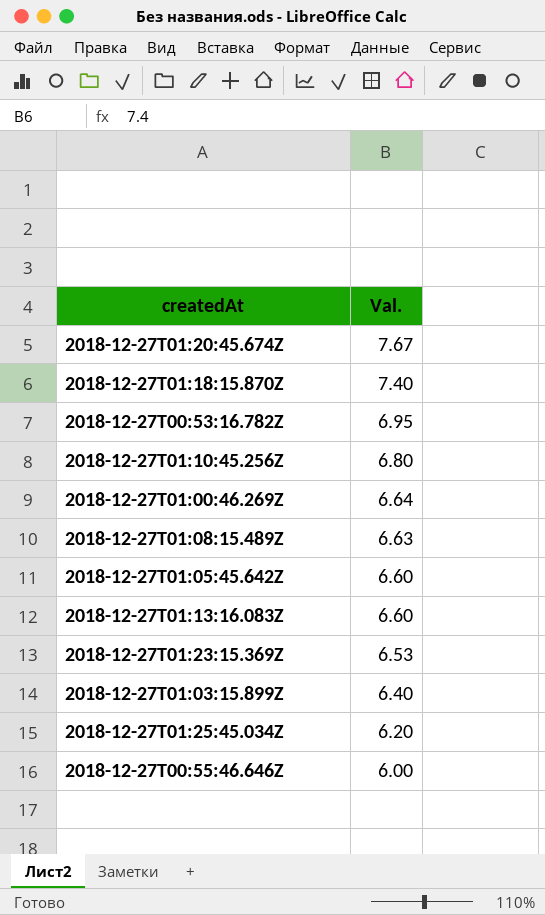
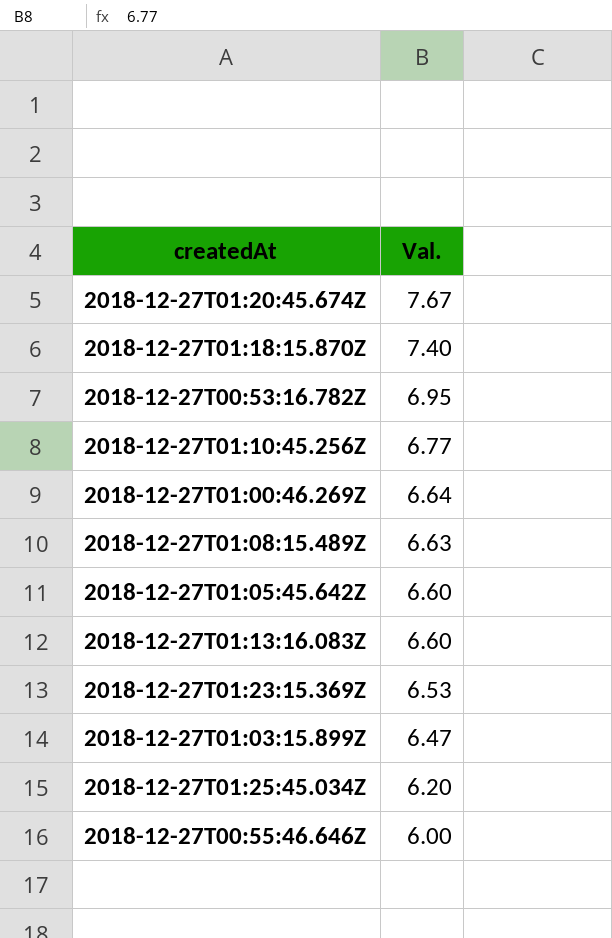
2018-12-27T01:10:45.256Z | Val.: 6.80 -> 6.77
2018-12-27T01:03:15.899Z | Val.: 6.40 -> 6.47

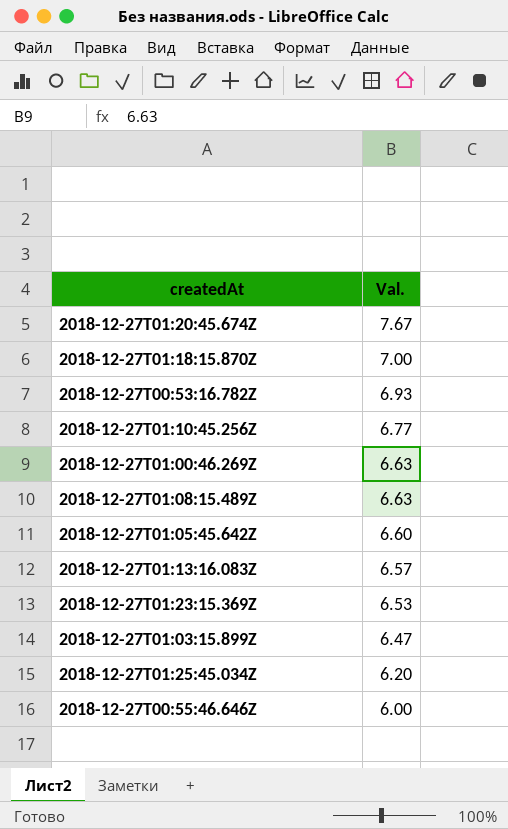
2018-12-27T01:18:15.870Z | Val.: 7.40 -> 7.00
2018-12-27T00:53:16.782Z | Val.: 6.95 -> 6.93
2018-12-27T01:00:46.269Z | Val.: 6.64 -> 6.63
2018-12-27T01:13:16.083Z | Val.: 6.60 -> 6.57

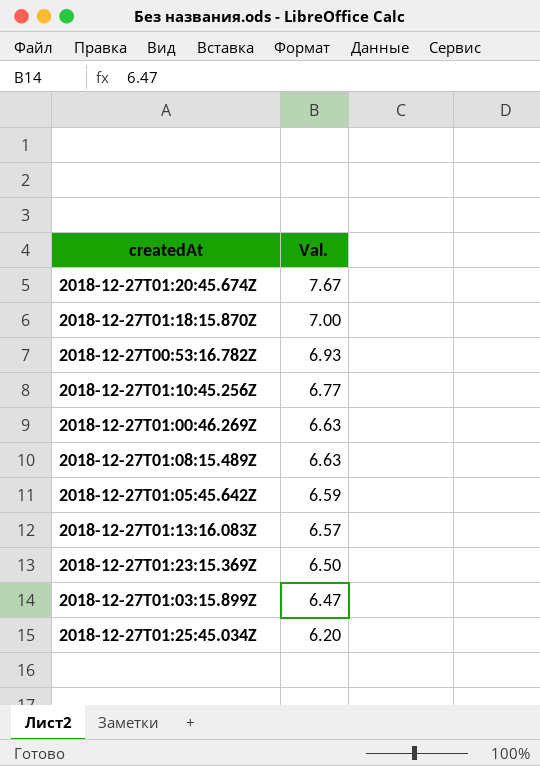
row 2018-12-27T00:55:46.646Z: 6.00 -> none
2018-12-27T01:05:45.642Z | Val.: 6.60 -> 6.59
2018-12-27T01:23:15.369Z | Val.: 6.53 -> 6.50

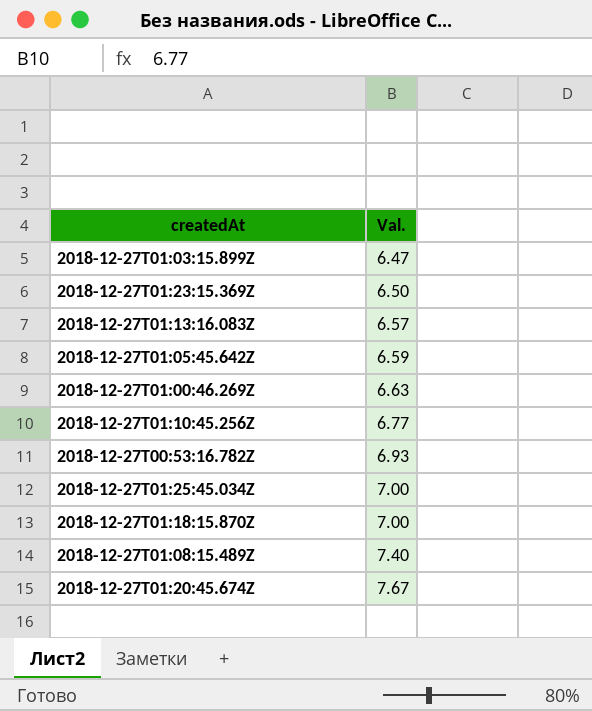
row order: Val. descending -> Val. ascending
2018-12-27T01:25:45.034Z | Val.: 6.20 -> 7.00
2018-12-27T01:08:15.489Z | Val.: 6.63 -> 7.40

